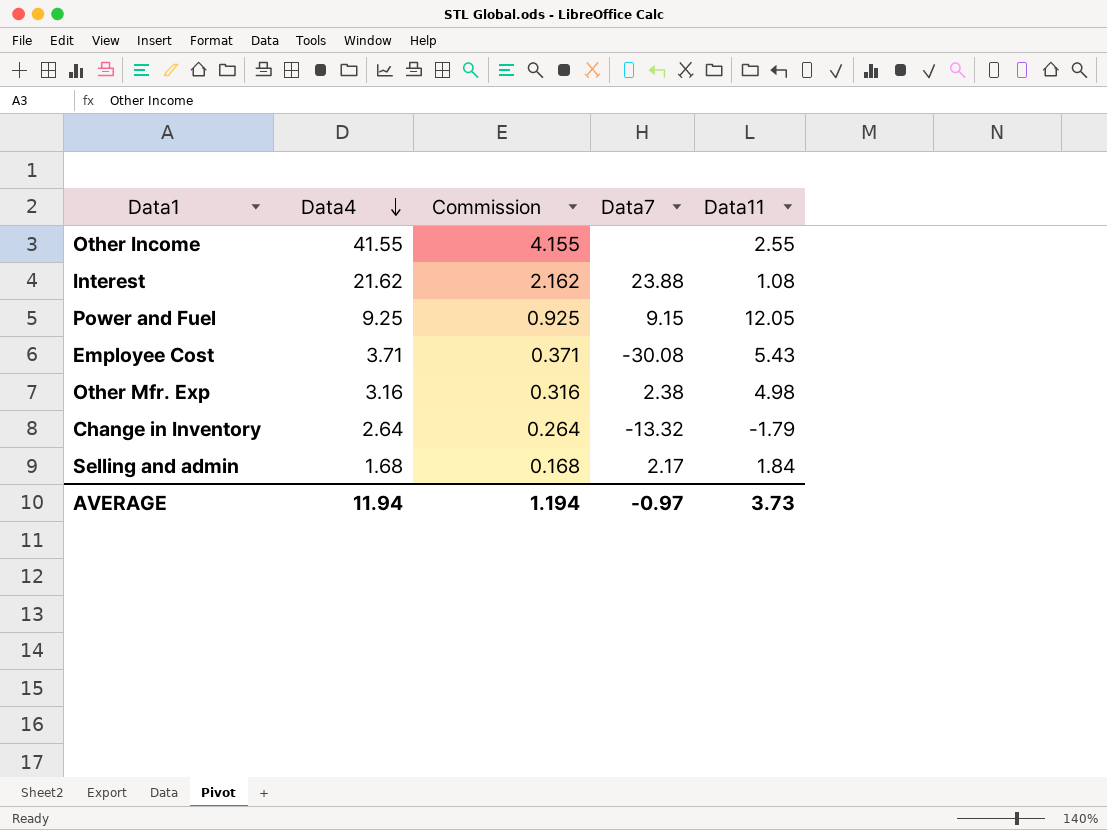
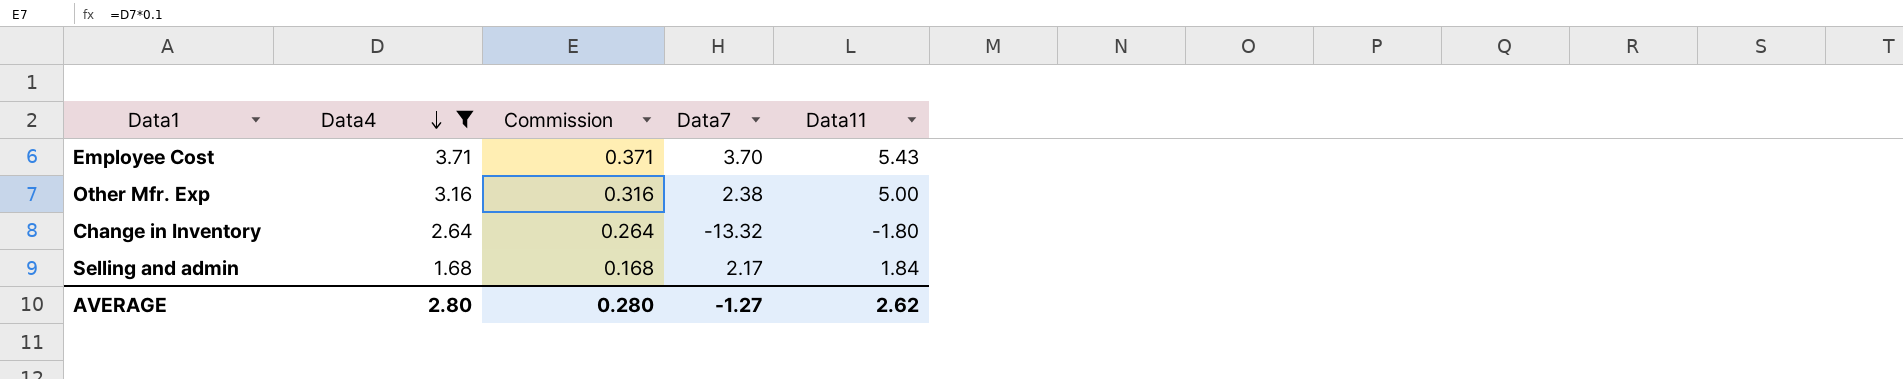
filter: none -> Data4 <= 3.71
Employee Cost | Data7: -30.08 -> 3.70
Other Mfr. Exp | Data11: 4.98 -> 5.00
Change in Inventory | Data11: -1.79 -> -1.80
AVERAGE | Data4: 11.94 -> 2.80
AVERAGE | Commission: 1.194 -> 0.280
AVERAGE | Data7: -0.97 -> -1.27
AVERAGE | Data11: 3.73 -> 2.62

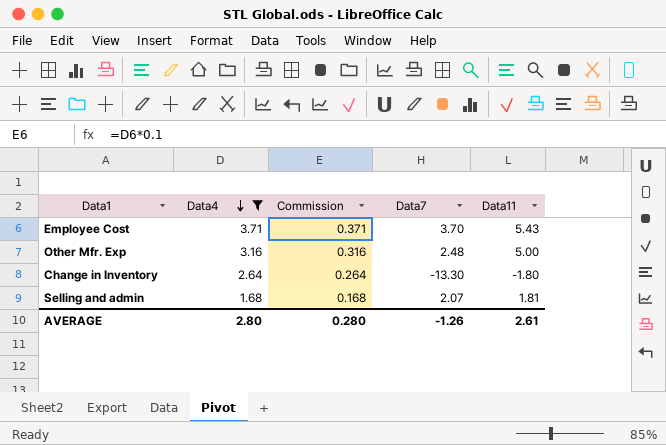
Other Mfr. Exp | Data7: 2.38 -> 2.48
Change in Inventory | Data7: -13.32 -> -13.30
Selling and admin | Data7: 2.17 -> 2.07
Selling and admin | Data11: 1.84 -> 1.81
AVERAGE | Data7: -1.27 -> -1.26
AVERAGE | Data11: 2.62 -> 2.61

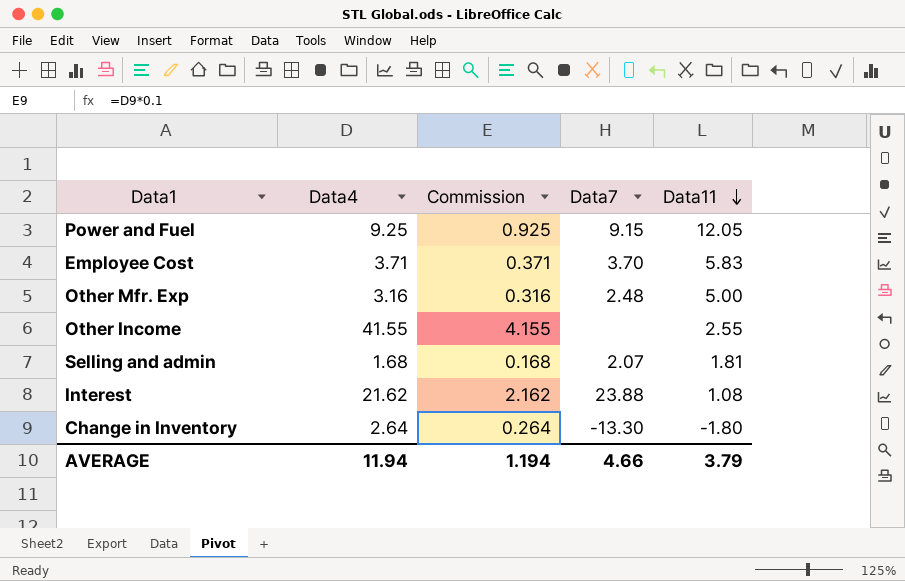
filter: Data4 <= 3.71 -> none
row order: Data4 descending -> Data11 descending
Employee Cost | Data11: 5.43 -> 5.83
AVERAGE | Data4: 2.80 -> 11.94
AVERAGE | Commission: 0.280 -> 1.194
AVERAGE | Data7: -1.26 -> 4.66
AVERAGE | Data11: 2.61 -> 3.79

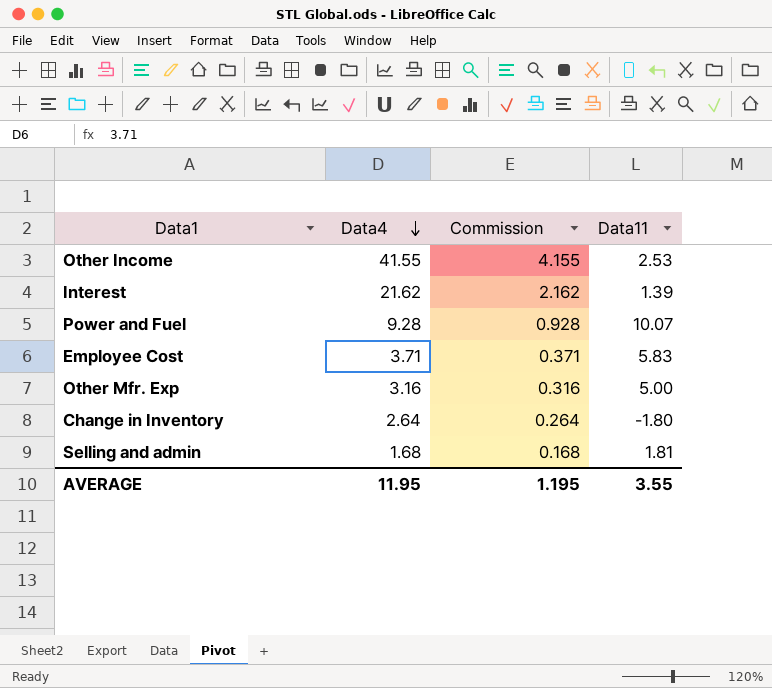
row order: Data11 descending -> Data4 descending
column Data7 | position: 4 -> none
Other Income | Data11: 2.55 -> 2.53
Interest | Data11: 1.08 -> 1.39
Power and Fuel | Data4: 9.25 -> 9.28
Power and Fuel | Commission: 0.925 -> 0.928
Power and Fuel | Data11: 12.05 -> 10.07
AVERAGE | Data4: 11.94 -> 11.95
AVERAGE | Commission: 1.194 -> 1.195
AVERAGE | Data11: 3.79 -> 3.55

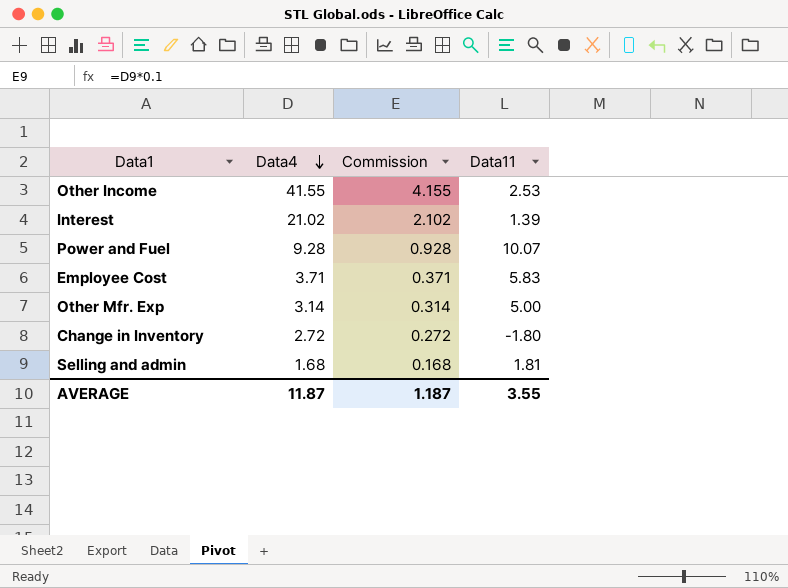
Interest | Data4: 21.62 -> 21.02
Interest | Commission: 2.162 -> 2.102
Other Mfr. Exp | Data4: 3.16 -> 3.14
Other Mfr. Exp | Commission: 0.316 -> 0.314
Change in Inventory | Data4: 2.64 -> 2.72
Change in Inventory | Commission: 0.264 -> 0.272
AVERAGE | Data4: 11.95 -> 11.87
AVERAGE | Commission: 1.195 -> 1.187

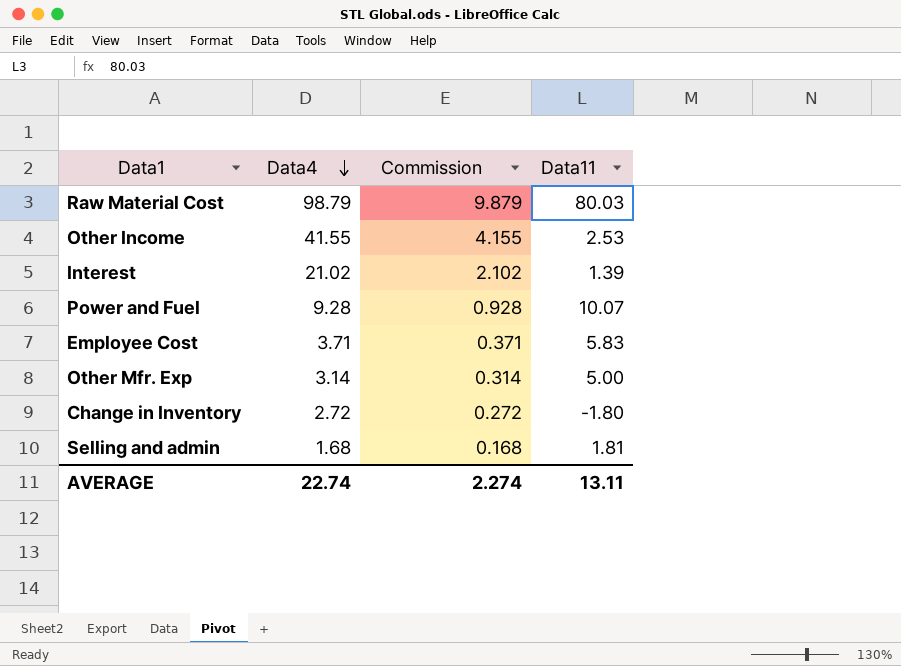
row Raw Material Cost: none -> 98.79 | 9.879 | 80.03
AVERAGE | Data4: 11.87 -> 22.74
AVERAGE | Commission: 1.187 -> 2.274
AVERAGE | Data11: 3.55 -> 13.11

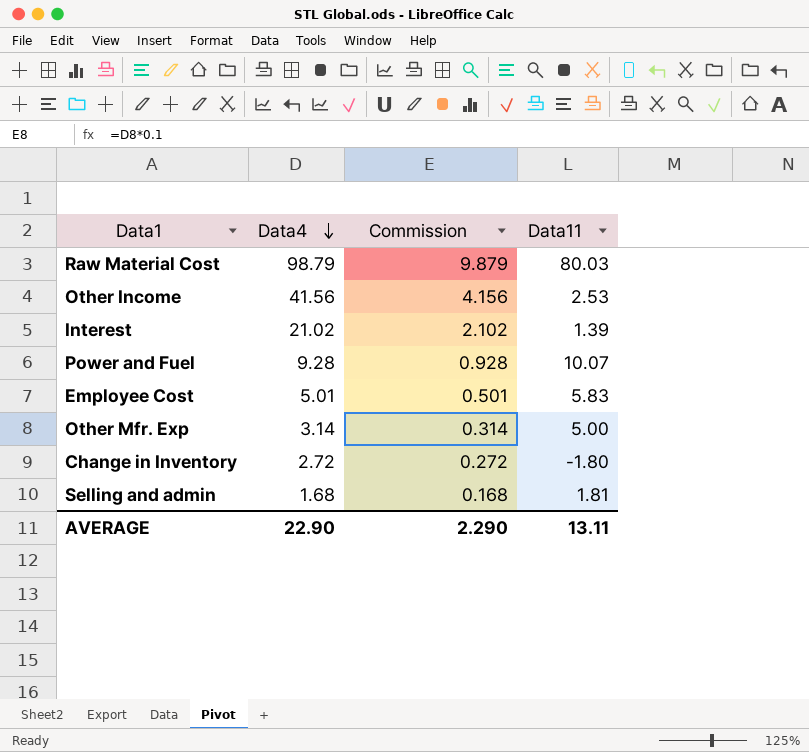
Other Income | Data4: 41.55 -> 41.56
Other Income | Commission: 4.155 -> 4.156
Employee Cost | Data4: 3.71 -> 5.01
Employee Cost | Commission: 0.371 -> 0.501
AVERAGE | Data4: 22.74 -> 22.90
AVERAGE | Commission: 2.274 -> 2.290

